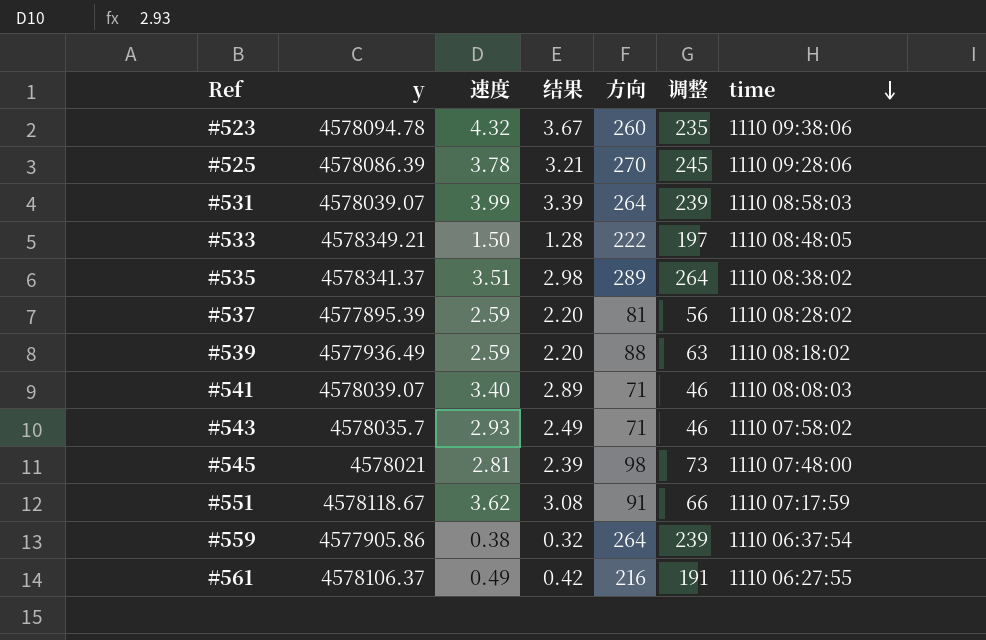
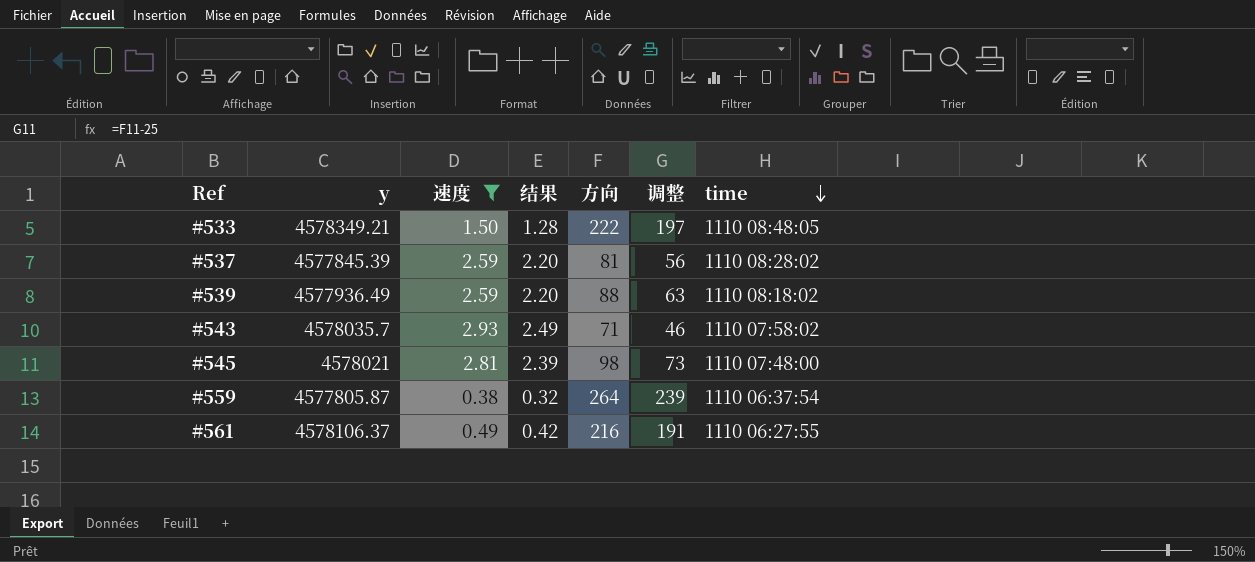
filter: none -> 速度 <= 2.93
#537 | y: 4577895.39 -> 4577845.39
#559 | y: 4577905.86 -> 4577805.87

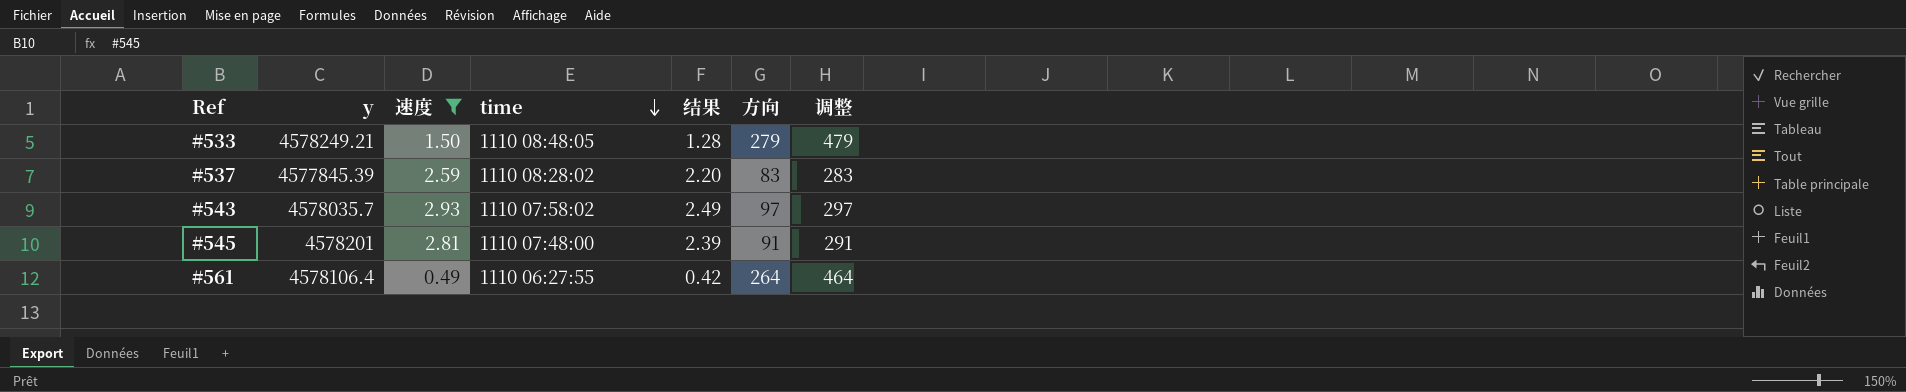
column time | position: 7 -> 4
column 调整 | formula: [方向] - 25 -> [方向] + 200
row #539: 4577936.49 | 2.59 | 2.20 | 88 | 63 | 1110 08:18:02 -> none
row #559: 4577805.87 | 0.38 | 0.32 | 264 | 239 | 1110 06:37:54 -> none
#533 | y: 4578349.21 -> 4578249.21
#533 | 方向: 222 -> 279
#537 | 方向: 81 -> 83
#543 | 方向: 71 -> 97
#545 | y: 4578021 -> 4578201
#545 | 方向: 98 -> 91
#561 | y: 4578106.37 -> 4578106.4
#561 | 方向: 216 -> 264

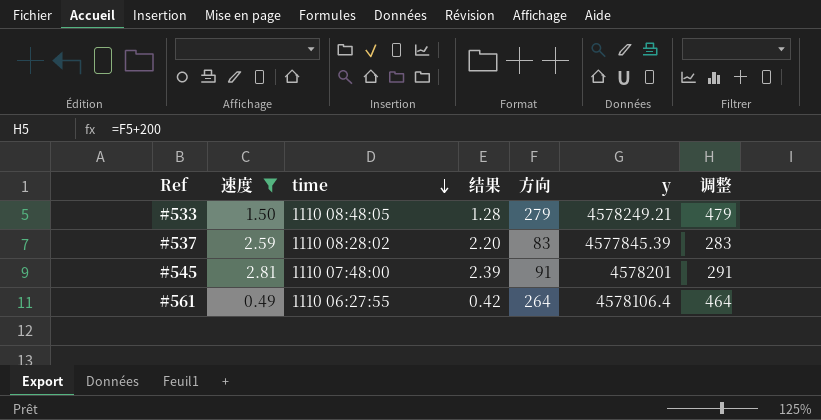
column y | position: 2 -> 6
row #543: 4578035.7 | 2.93 | 1110 07:58:02 | 2.49 | 97 | 297 -> none

